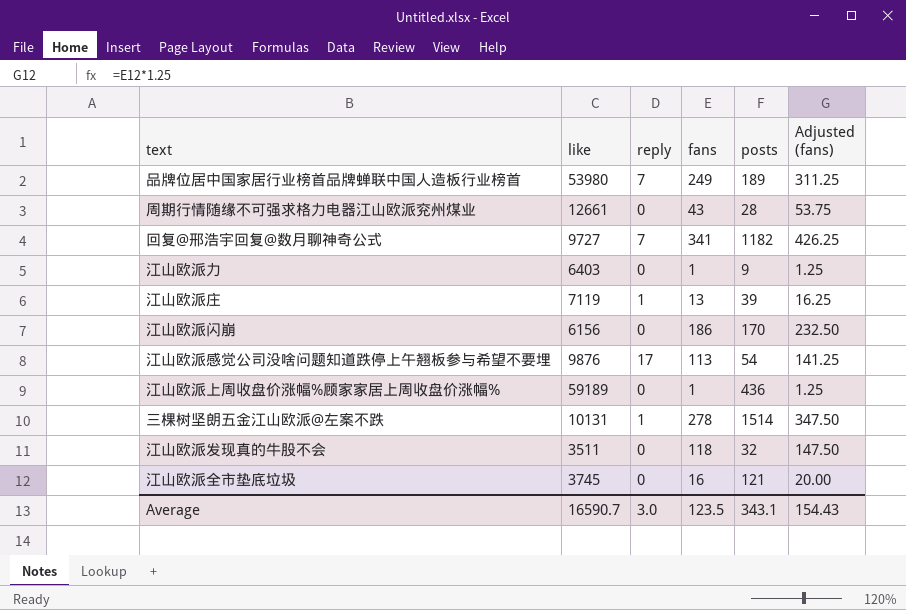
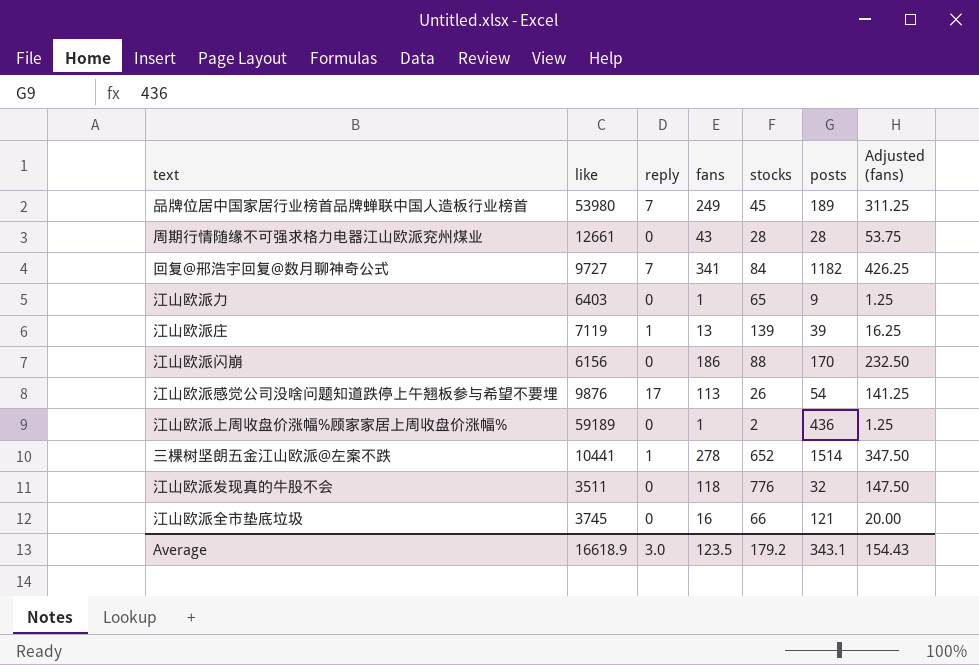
column stocks | position: none -> 5
三棵树坚朗五金江山欧派@左案不跌 | like: 10131 -> 10441
Average | like: 16590.7 -> 16618.9

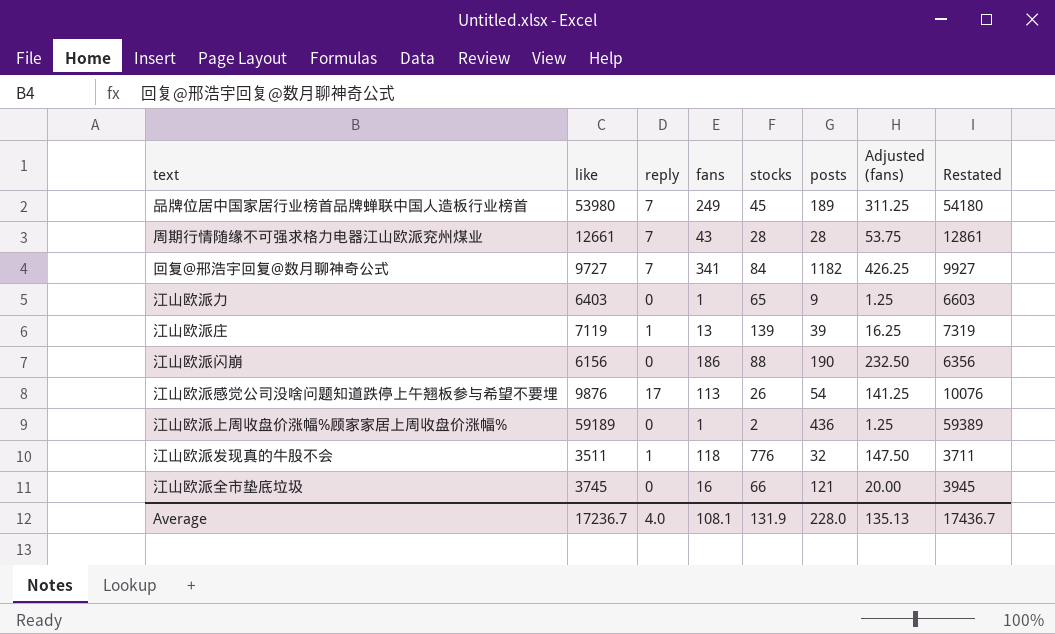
column Restated | formula: none -> [like] + 200
row 三棵树坚朗五金江山欧派@左案不跌: 10441 | 1 | 278 | 652 | 1514 | 347.50 -> none
周期行情随缘不可强求格力电器江山欧派兖州煤业 | reply: 0 -> 7
江山欧派闪崩 | posts: 170 -> 190
江山欧派发现真的牛股不会 | reply: 0 -> 1
Average | like: 16618.9 -> 17236.7
Average | reply: 3.0 -> 4.0
Average | fans: 123.5 -> 108.1
Average | stocks: 179.2 -> 131.9
Average | posts: 343.1 -> 228.0
Average | Adjusted (fans): 154.43 -> 135.13

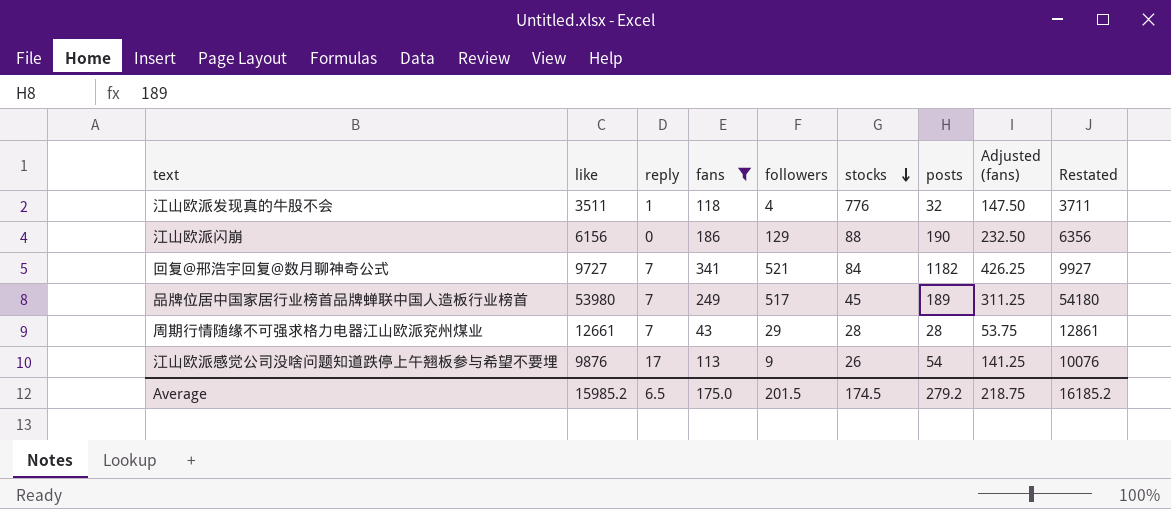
filter: none -> fans >= 43
row order: none -> stocks descending
column followers | position: none -> 5
Average | like: 17236.7 -> 15985.2
Average | reply: 4.0 -> 6.5
Average | fans: 108.1 -> 175.0
Average | stocks: 131.9 -> 174.5
Average | posts: 228.0 -> 279.2
Average | Adjusted (fans): 135.13 -> 218.75
Average | Restated: 17436.7 -> 16185.2

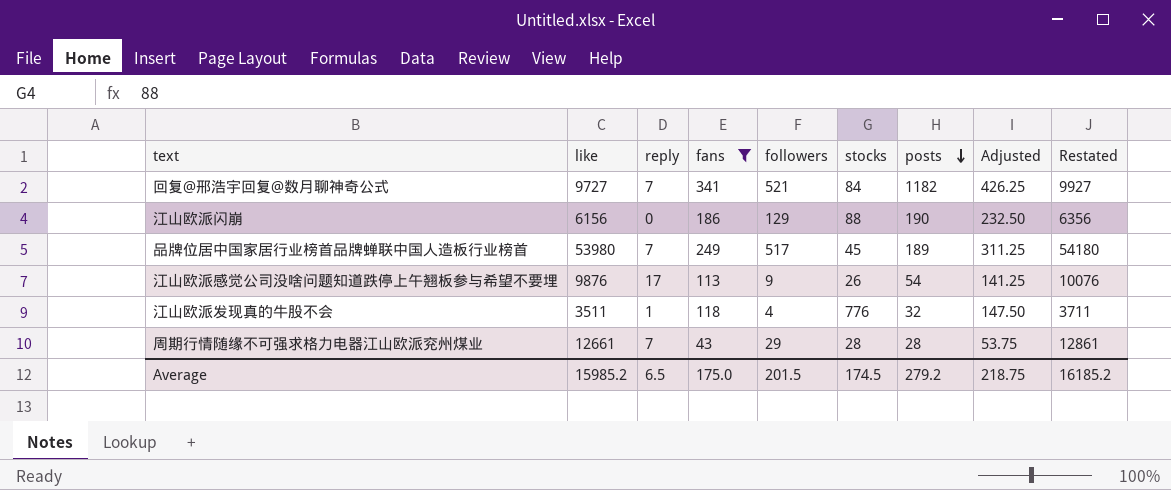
row order: stocks descending -> posts descending
column name: Adjusted (fans) -> Adjusted

